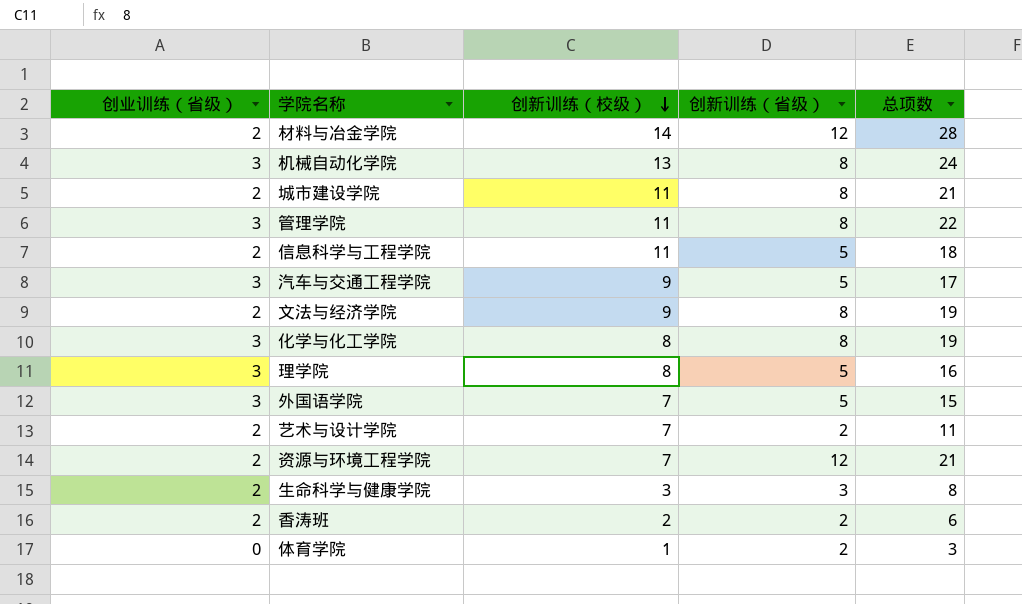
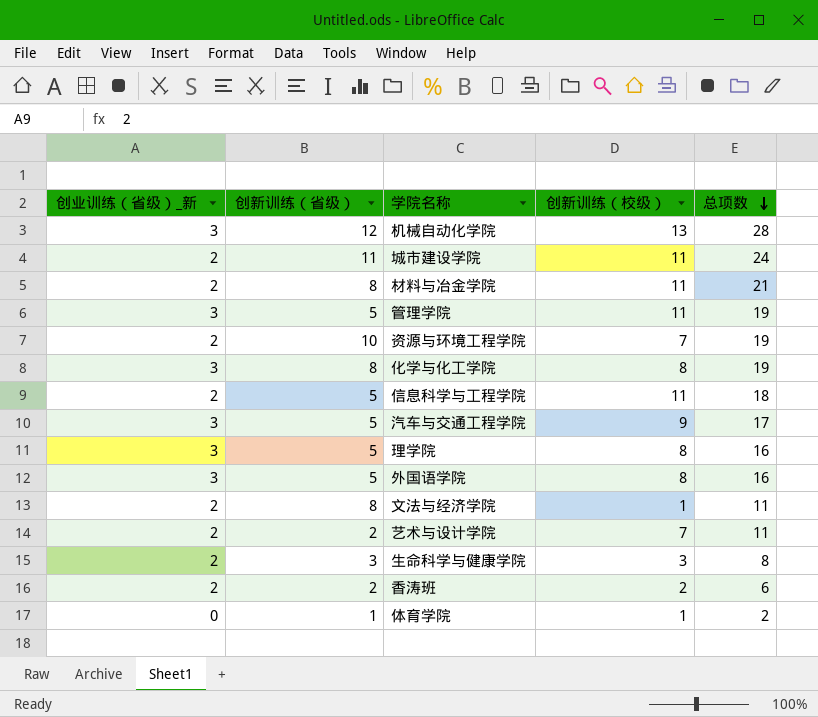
row order: 创新训练（校级） descending -> 总项数 descending
column name: 创业训练（省级） -> 创业训练（省级）_新
column 创新训练（省级） | position: 4 -> 2
机械自动化学院 | 创新训练（省级）: 8 -> 12
机械自动化学院 | 总项数: 24 -> 28
城市建设学院 | 创新训练（省级）: 8 -> 11
城市建设学院 | 总项数: 21 -> 24
材料与冶金学院 | 创新训练（省级）: 12 -> 8
材料与冶金学院 | 创新训练（校级）: 14 -> 11
材料与冶金学院 | 总项数: 28 -> 21
管理学院 | 创新训练（省级）: 8 -> 5
管理学院 | 总项数: 22 -> 19
资源与环境工程学院 | 创新训练（省级）: 12 -> 10
资源与环境工程学院 | 总项数: 21 -> 19
外国语学院 | 创新训练（校级）: 7 -> 8
外国语学院 | 总项数: 15 -> 16
文法与经济学院 | 创新训练（校级）: 9 -> 1
文法与经济学院 | 总项数: 19 -> 11
体育学院 | 创新训练（省级）: 2 -> 1
体育学院 | 总项数: 3 -> 2

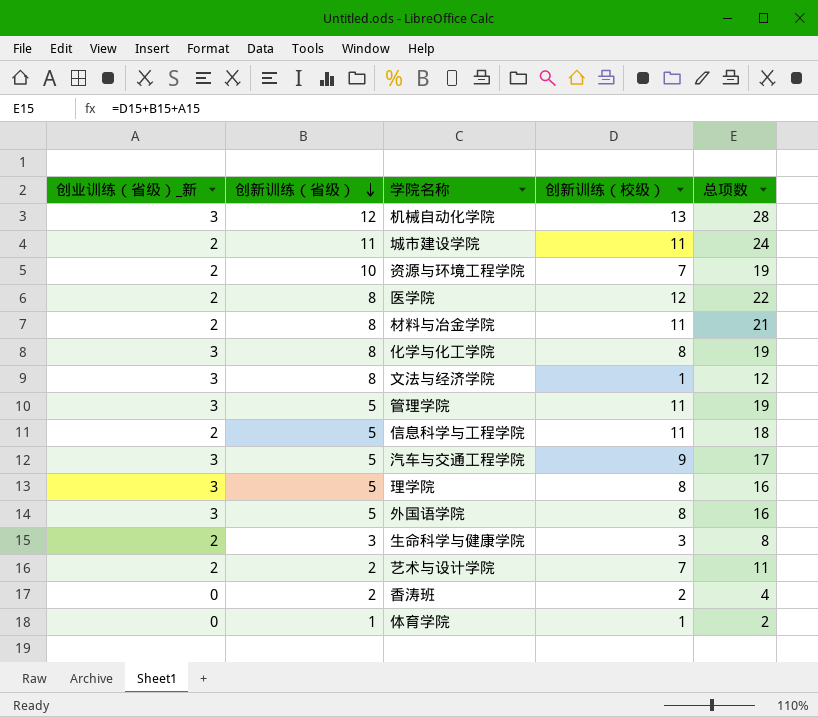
row order: 总项数 descending -> 创新训练（省级） descending
row 医学院: none -> 2 | 8 | 12 | 22
文法与经济学院 | 创业训练（省级）_新: 2 -> 3
文法与经济学院 | 总项数: 11 -> 12
香涛班 | 创业训练（省级）_新: 2 -> 0
香涛班 | 总项数: 6 -> 4

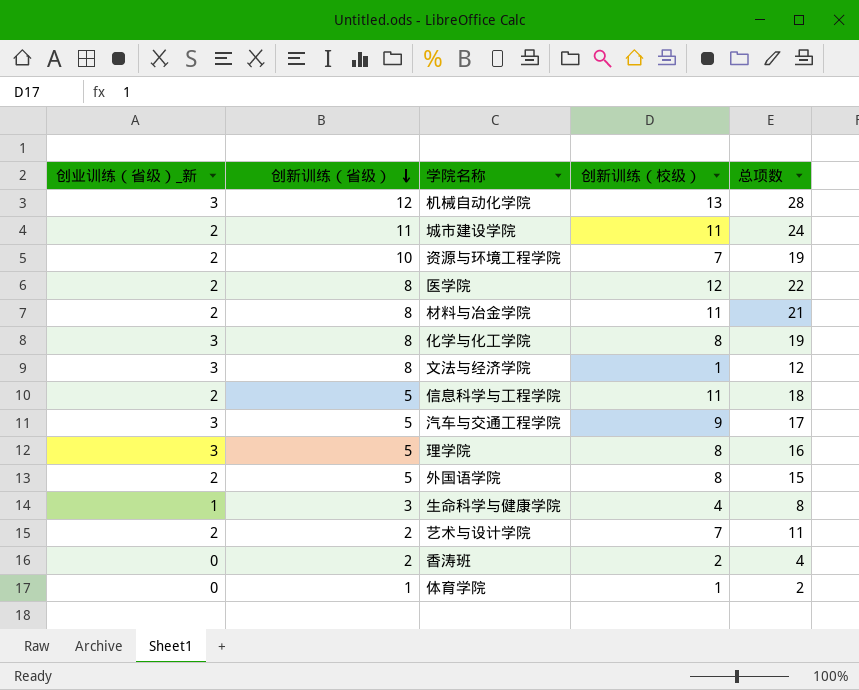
row 管理学院: 3 | 5 | 11 | 19 -> none
外国语学院 | 创业训练（省级）_新: 3 -> 2
外国语学院 | 总项数: 16 -> 15
生命科学与健康学院 | 创业训练（省级）_新: 2 -> 1
生命科学与健康学院 | 创新训练（校级）: 3 -> 4

